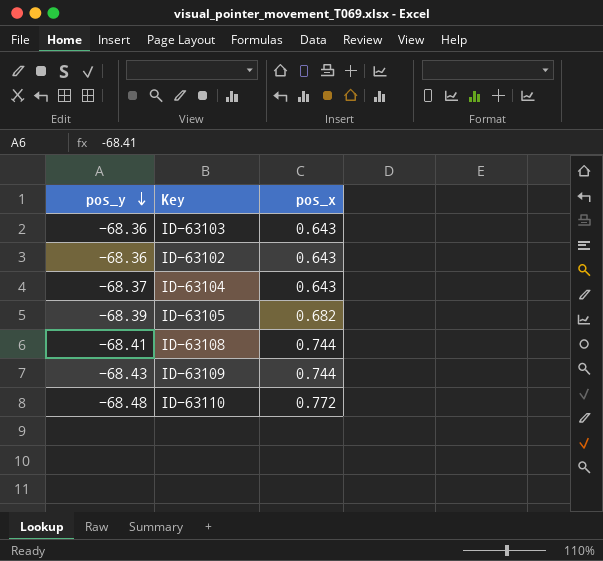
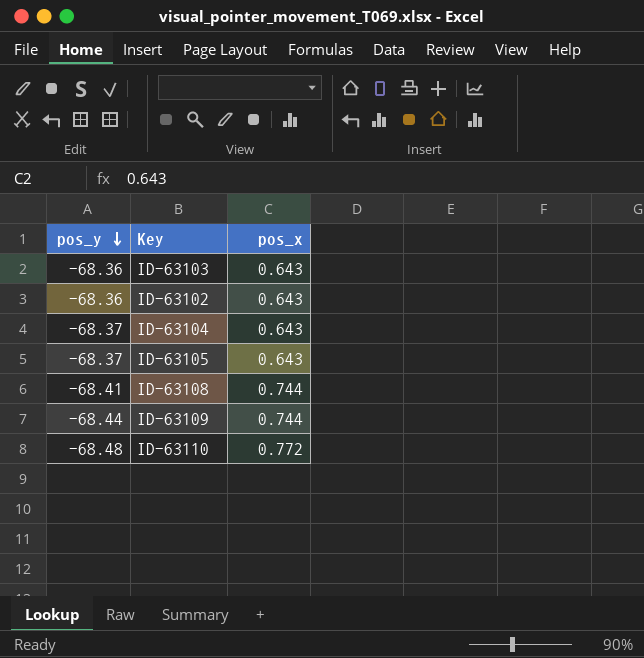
ID-63105 | pos_y: -68.39 -> -68.37
ID-63105 | pos_x: 0.682 -> 0.643
ID-63109 | pos_y: -68.43 -> -68.44

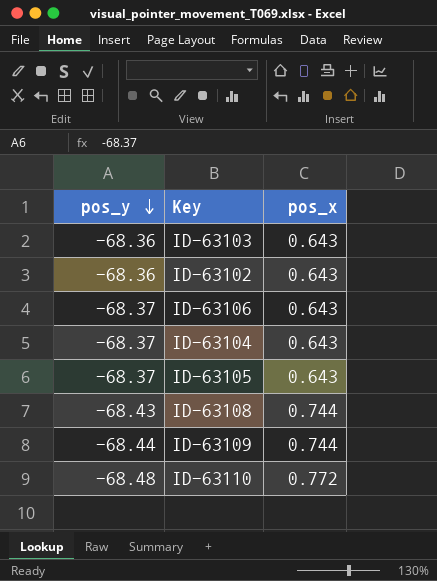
row ID-63106: none -> -68.37 | 0.643
ID-63108 | pos_y: -68.41 -> -68.43

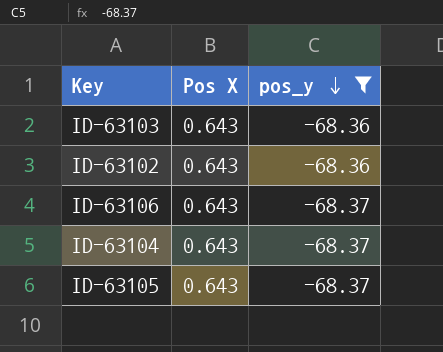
filter: none -> pos_y >= -68.37
column name: pos_x -> Pos X
column pos_y | position: 1 -> 3

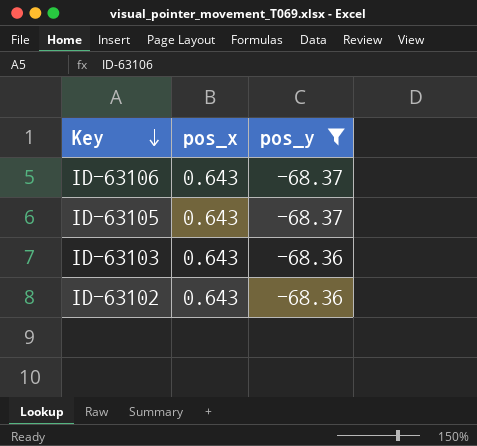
row order: pos_y descending -> Key descending
column name: Pos X -> pos_x
row ID-63104: 0.643 | -68.37 -> none

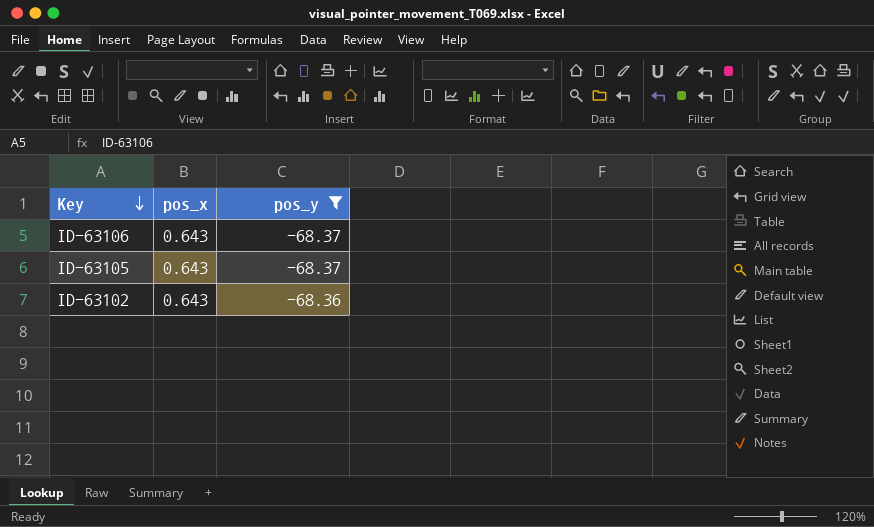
row ID-63103: 0.643 | -68.36 -> none

